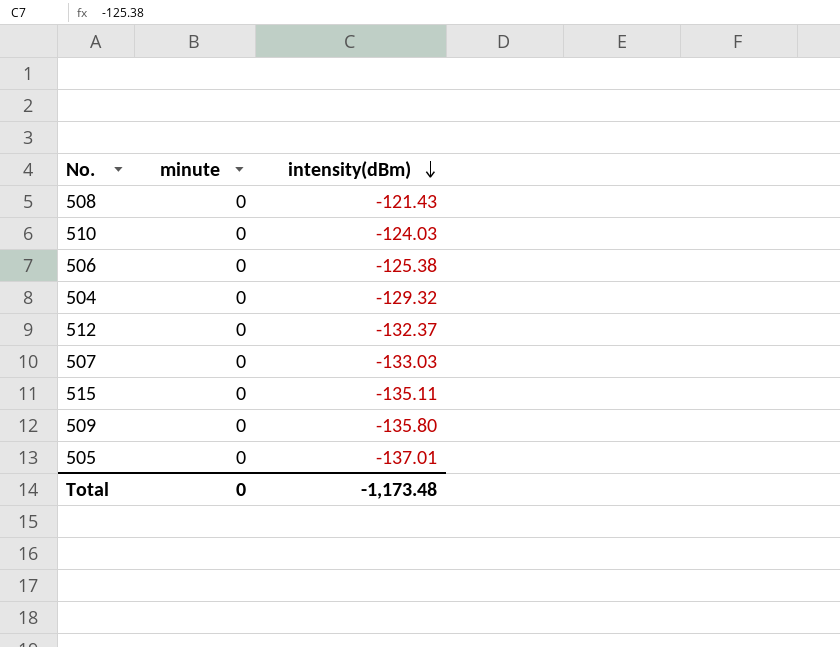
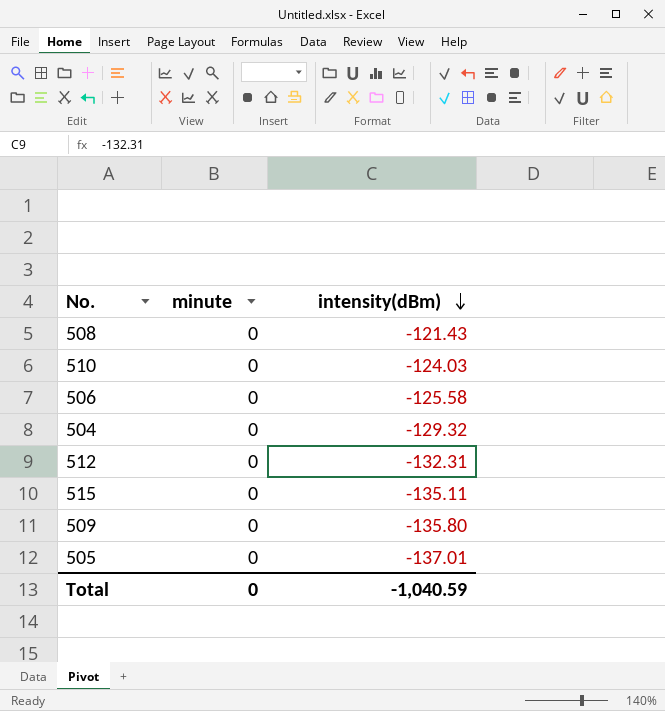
row 507: 0 | -133.03 -> none
506 | intensity(dBm): -125.38 -> -125.58
512 | intensity(dBm): -132.37 -> -132.31
Total | intensity(dBm): -1,173.48 -> -1,040.59

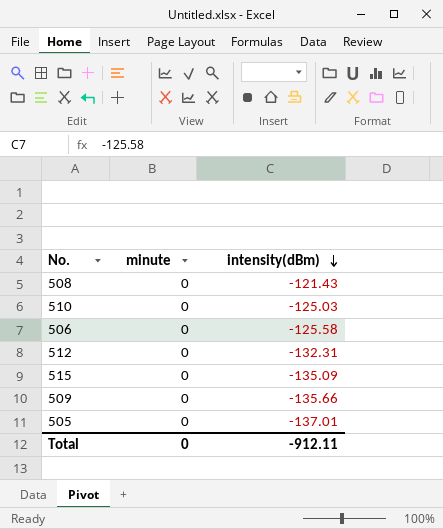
row 504: 0 | -129.32 -> none
510 | intensity(dBm): -124.03 -> -125.03
515 | intensity(dBm): -135.11 -> -135.09
509 | intensity(dBm): -135.80 -> -135.66
Total | intensity(dBm): -1,040.59 -> -912.11

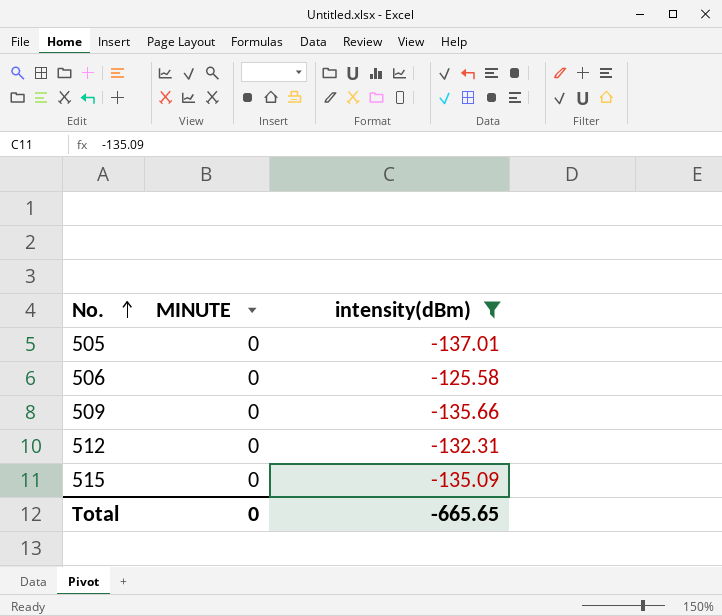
filter: none -> intensity(dBm) <= -125.58
row order: intensity(dBm) descending -> No. ascending
column name: minute -> MINUTE
Total | intensity(dBm): -912.11 -> -665.65

